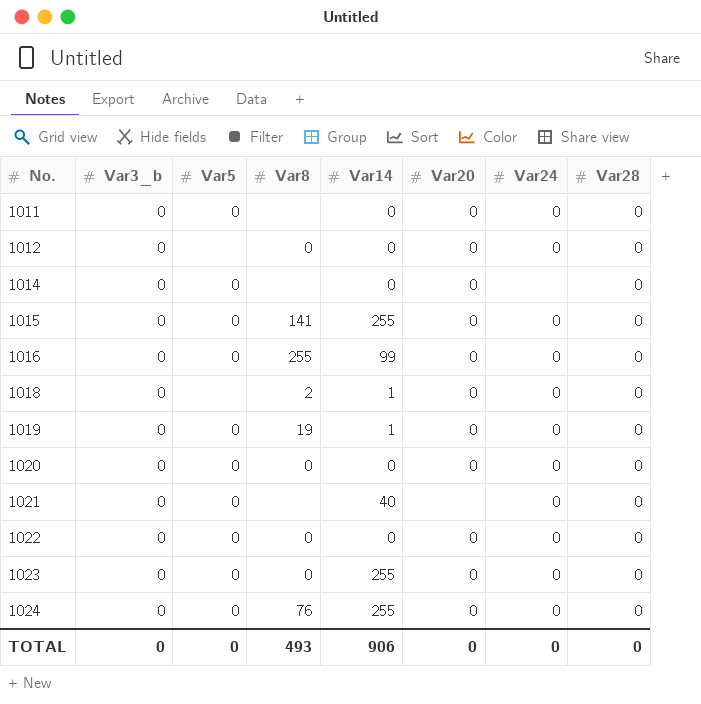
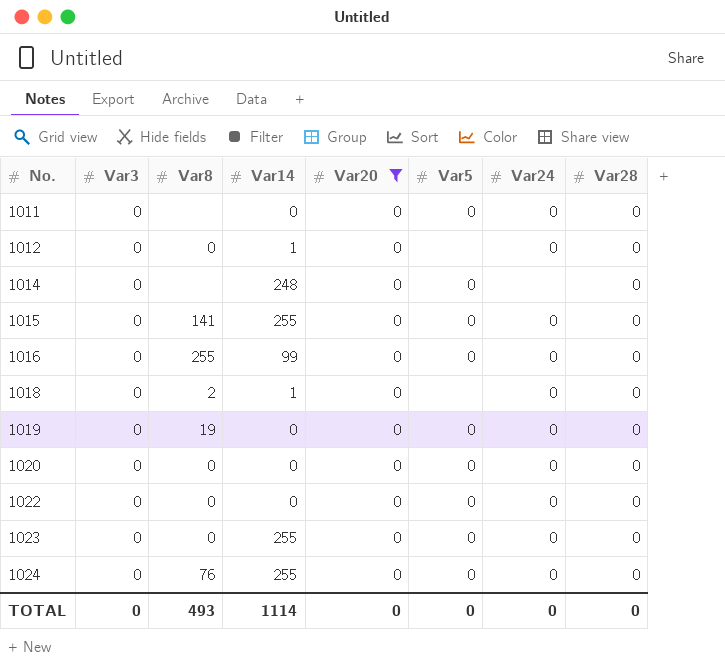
filter: none -> Var20 = 0
column name: Var3_b -> Var3
column Var5 | position: 3 -> 6
1012 | Var14: 0 -> 1
1014 | Var14: 0 -> 248
1019 | Var14: 1 -> 0
TOTAL | Var14: 906 -> 1114

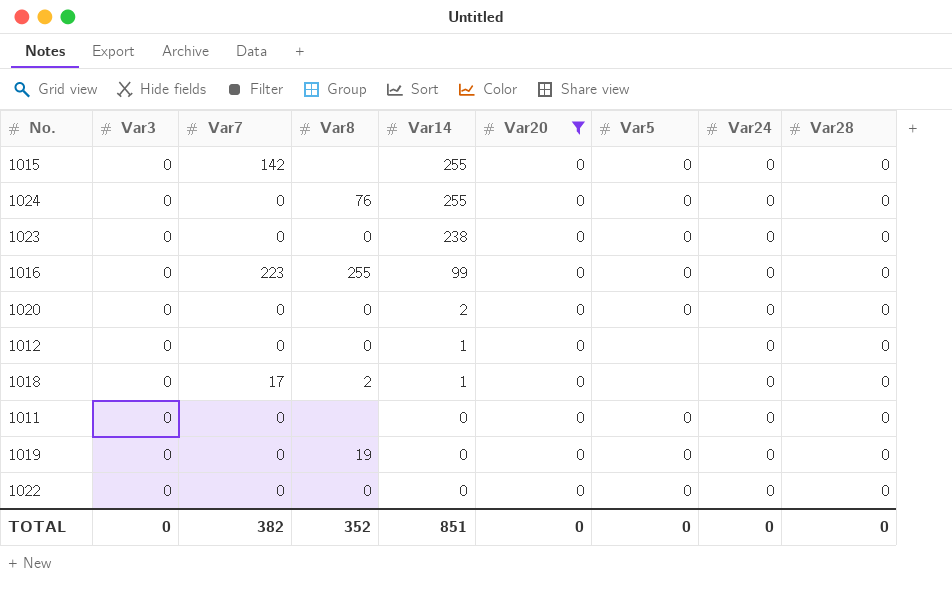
row order: No. ascending -> Var14 descending
column Var7 | position: none -> 3
row 1014: 0 | none | 248 | 0 | 0 | none | 0 -> none
1015 | Var8: 141 -> none
1023 | Var14: 255 -> 238
1020 | Var14: 0 -> 2
TOTAL | Var8: 493 -> 352
TOTAL | Var14: 1114 -> 851

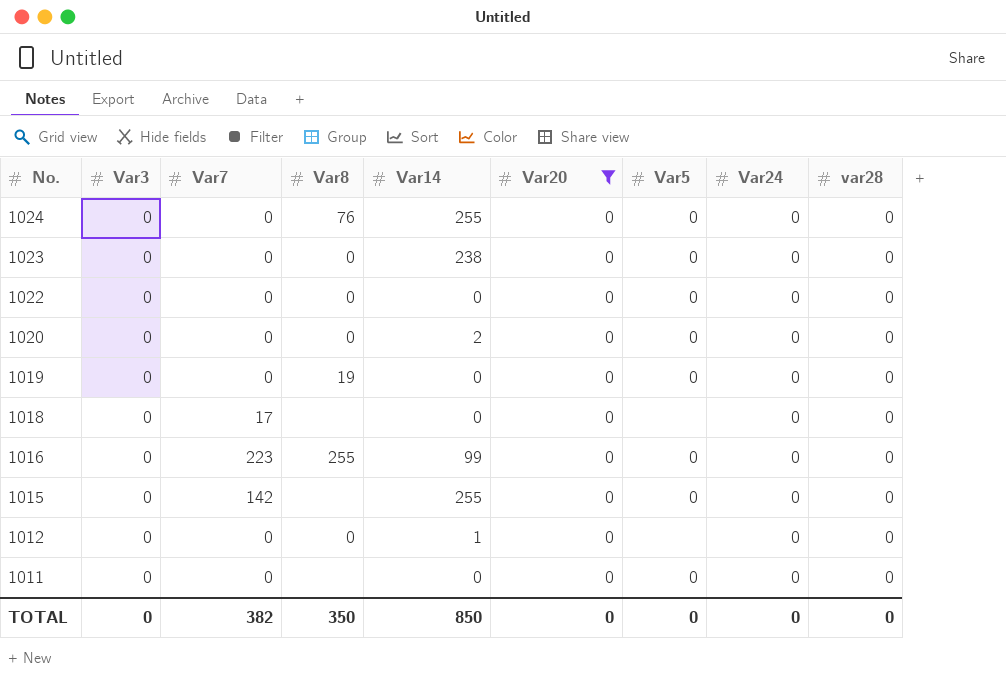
row order: Var14 descending -> No. descending
column name: Var28 -> var28
1018 | Var8: 2 -> none
1018 | Var14: 1 -> 0
TOTAL | Var8: 352 -> 350
TOTAL | Var14: 851 -> 850

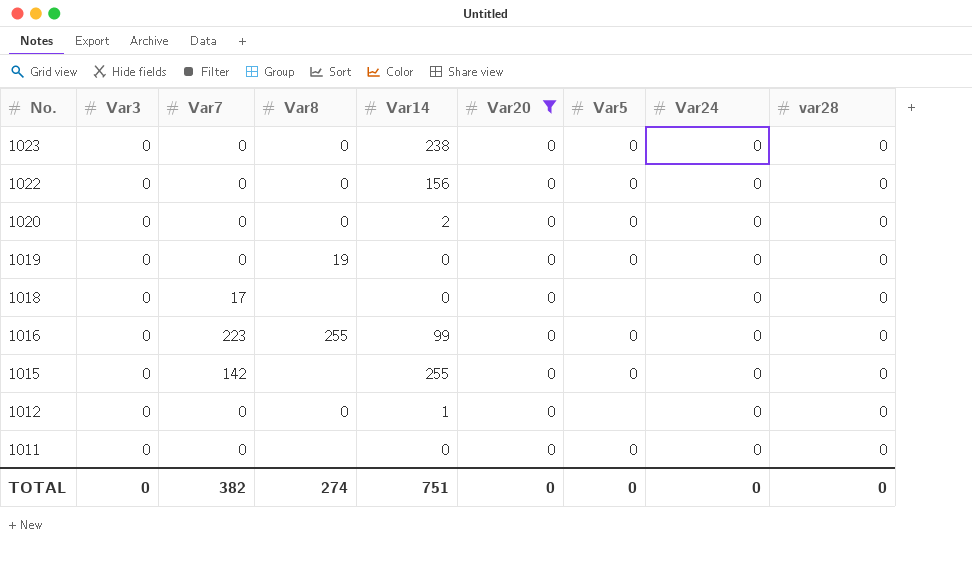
row 1024: 0 | 0 | 76 | 255 | 0 | 0 | 0 | 0 -> none
1022 | Var14: 0 -> 156
TOTAL | Var8: 350 -> 274
TOTAL | Var14: 850 -> 751

